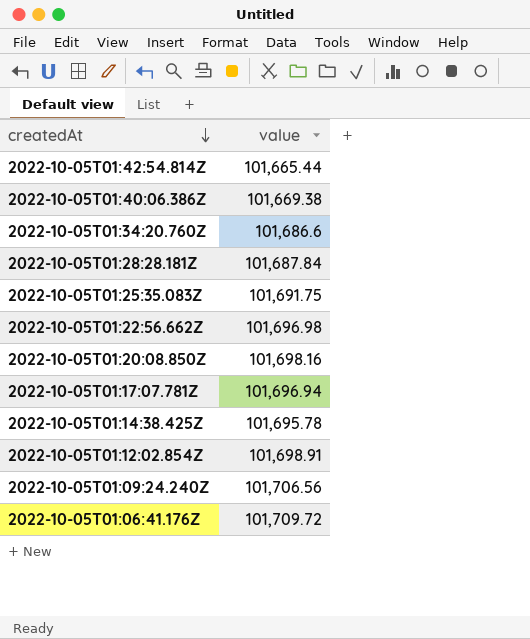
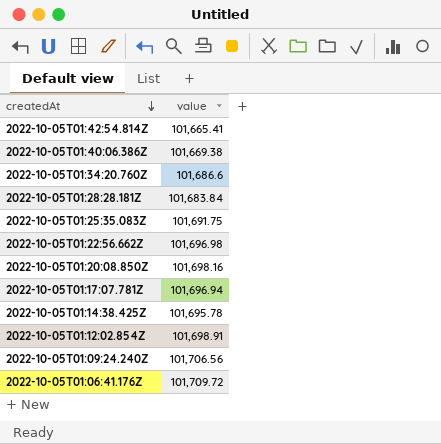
2022-10-05T01:42:54.814Z | value: 101,665.44 -> 101,665.41
2022-10-05T01:28:28.181Z | value: 101,687.84 -> 101,683.84

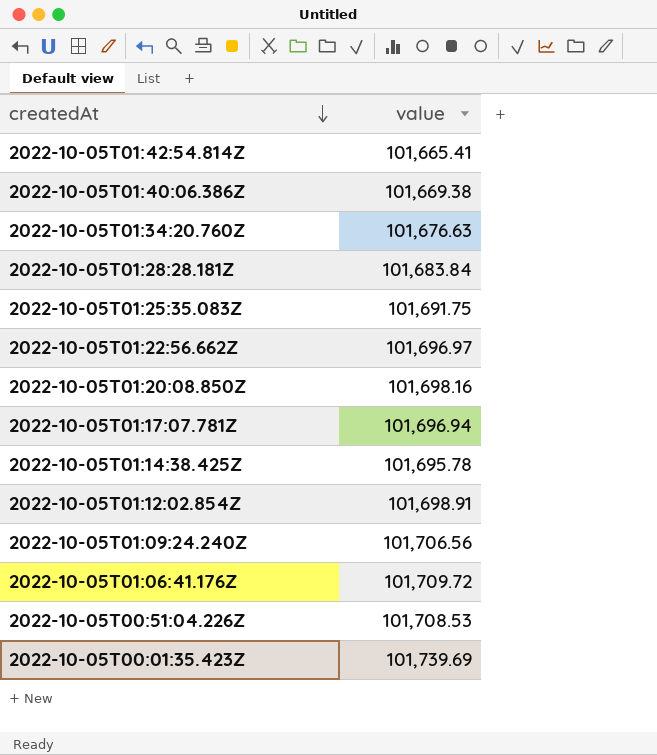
2022-10-05T01:34:20.760Z | value: 101,686.6 -> 101,676.63
2022-10-05T01:22:56.662Z | value: 101,696.98 -> 101,696.97
row 2022-10-05T00:51:04.226Z: none -> 101,708.53
row 2022-10-05T00:01:35.423Z: none -> 101,739.69

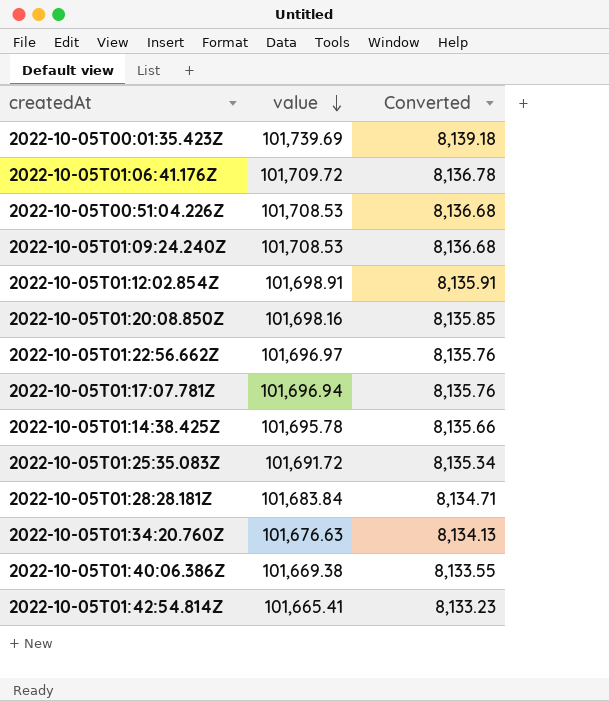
row order: createdAt descending -> value descending
column Converted | formula: none -> [value] * 0.08
2022-10-05T01:09:24.240Z | value: 101,706.56 -> 101,708.53
2022-10-05T01:25:35.083Z | value: 101,691.75 -> 101,691.72

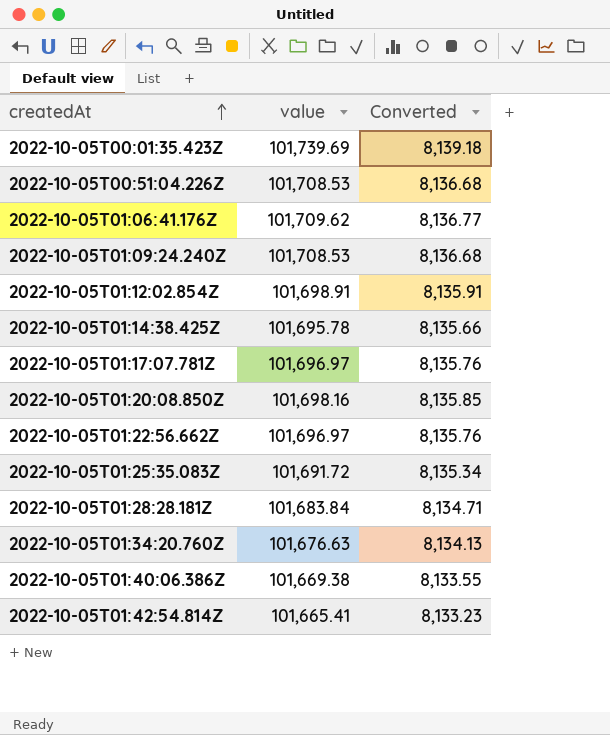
row order: value descending -> createdAt ascending
2022-10-05T01:06:41.176Z | value: 101,709.72 -> 101,709.62
2022-10-05T01:06:41.176Z | Converted: 8,136.78 -> 8,136.77
2022-10-05T01:17:07.781Z | value: 101,696.94 -> 101,696.97

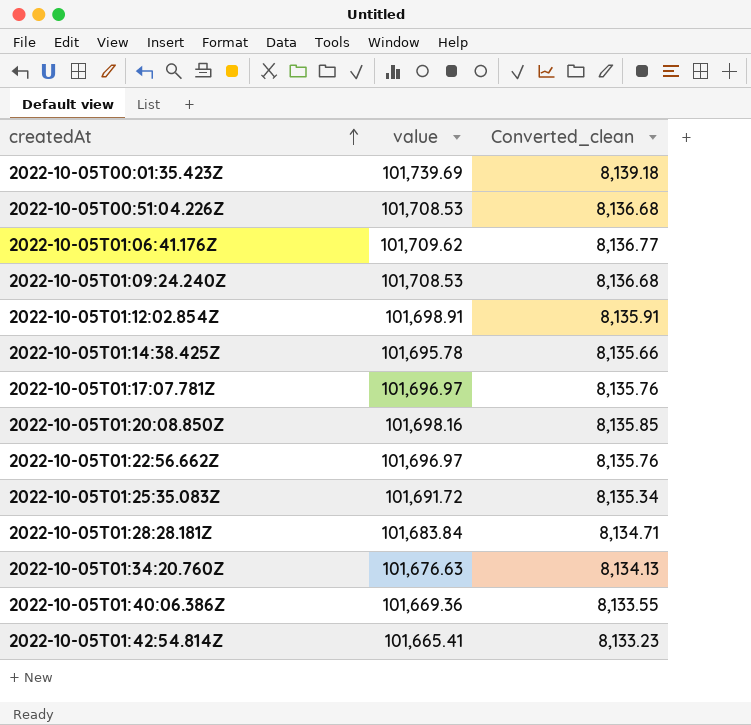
column name: Converted -> Converted_clean
2022-10-05T01:40:06.386Z | value: 101,669.38 -> 101,669.36

